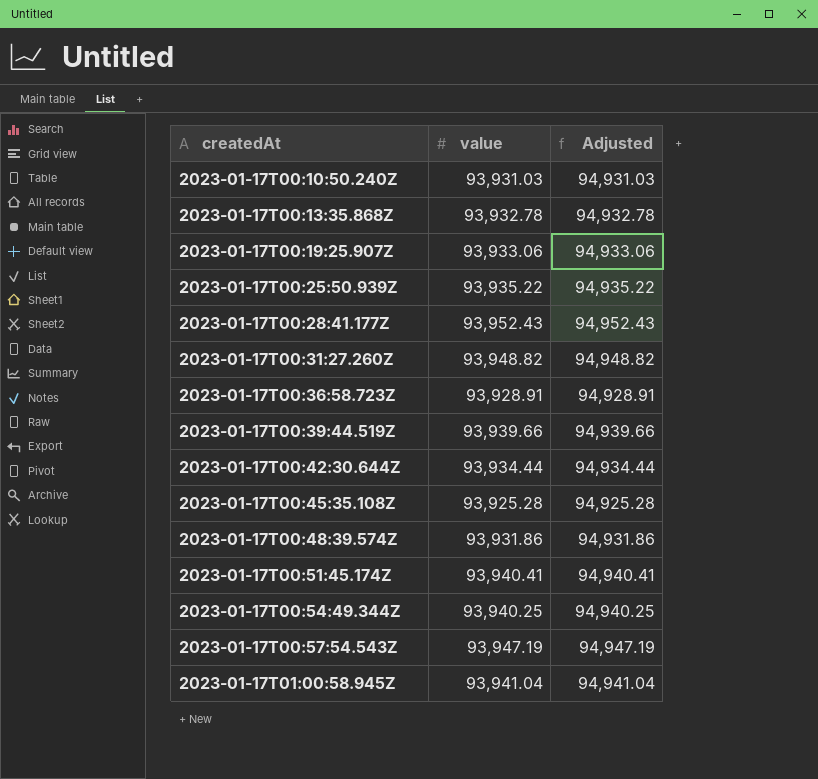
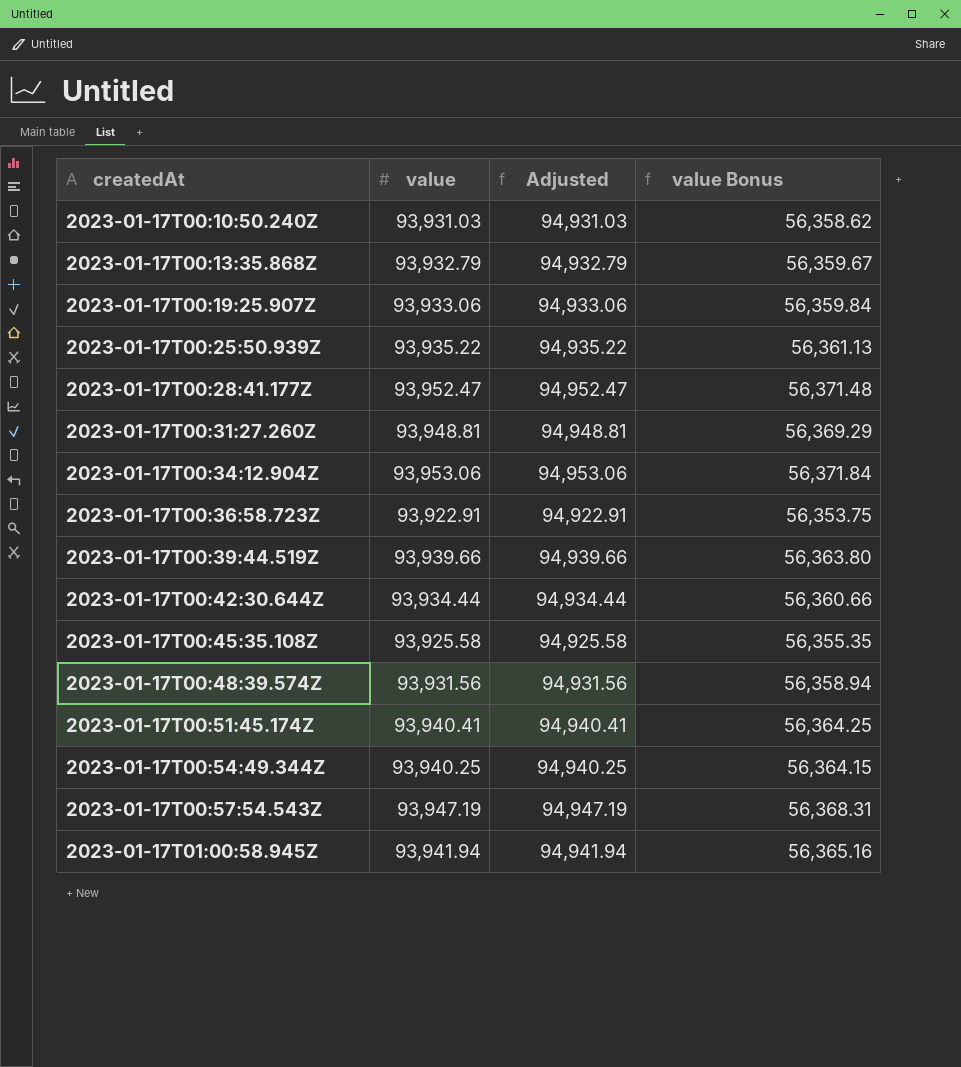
column value Bonus | formula: none -> [value] * 0.6
2023-01-17T00:13:35.868Z | value: 93,932.78 -> 93,932.79
2023-01-17T00:13:35.868Z | Adjusted: 94,932.78 -> 94,932.79
2023-01-17T00:28:41.177Z | value: 93,952.43 -> 93,952.47
2023-01-17T00:28:41.177Z | Adjusted: 94,952.43 -> 94,952.47
2023-01-17T00:31:27.260Z | value: 93,948.82 -> 93,948.81
2023-01-17T00:31:27.260Z | Adjusted: 94,948.82 -> 94,948.81
row 2023-01-17T00:34:12.904Z: none -> 93,953.06 | 94,953.06 | 56,371.84
2023-01-17T00:36:58.723Z | value: 93,928.91 -> 93,922.91
2023-01-17T00:36:58.723Z | Adjusted: 94,928.91 -> 94,922.91
2023-01-17T00:45:35.108Z | value: 93,925.28 -> 93,925.58
2023-01-17T00:45:35.108Z | Adjusted: 94,925.28 -> 94,925.58
2023-01-17T00:48:39.574Z | value: 93,931.86 -> 93,931.56
2023-01-17T00:48:39.574Z | Adjusted: 94,931.86 -> 94,931.56
2023-01-17T01:00:58.945Z | value: 93,941.04 -> 93,941.94
2023-01-17T01:00:58.945Z | Adjusted: 94,941.04 -> 94,941.94

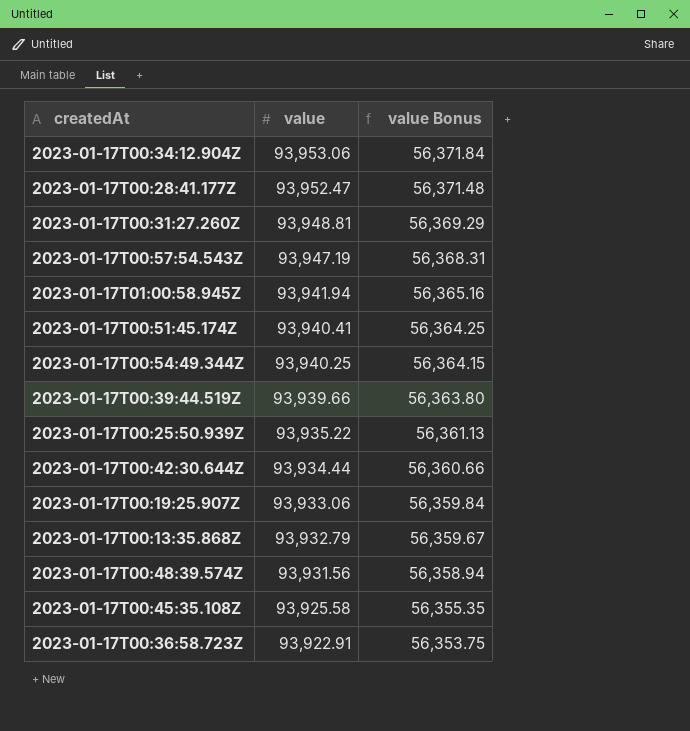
row order: createdAt ascending -> value descending
column Adjusted | formula: [value] + 1000 -> none
row 2023-01-17T00:10:50.240Z: 93,931.03 | 94,931.03 | 56,358.62 -> none

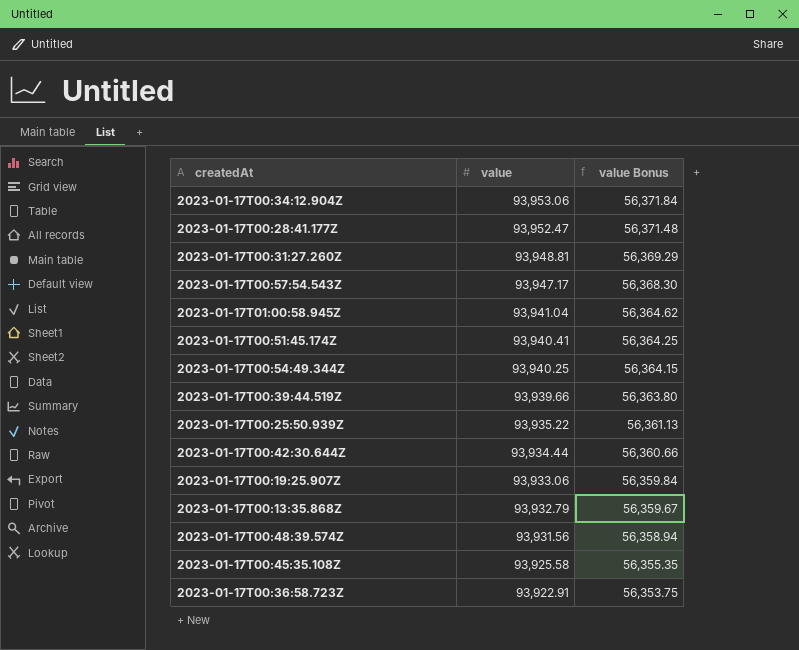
2023-01-17T00:57:54.543Z | value: 93,947.19 -> 93,947.17
2023-01-17T00:57:54.543Z | value Bonus: 56,368.31 -> 56,368.30
2023-01-17T01:00:58.945Z | value: 93,941.94 -> 93,941.04
2023-01-17T01:00:58.945Z | value Bonus: 56,365.16 -> 56,364.62

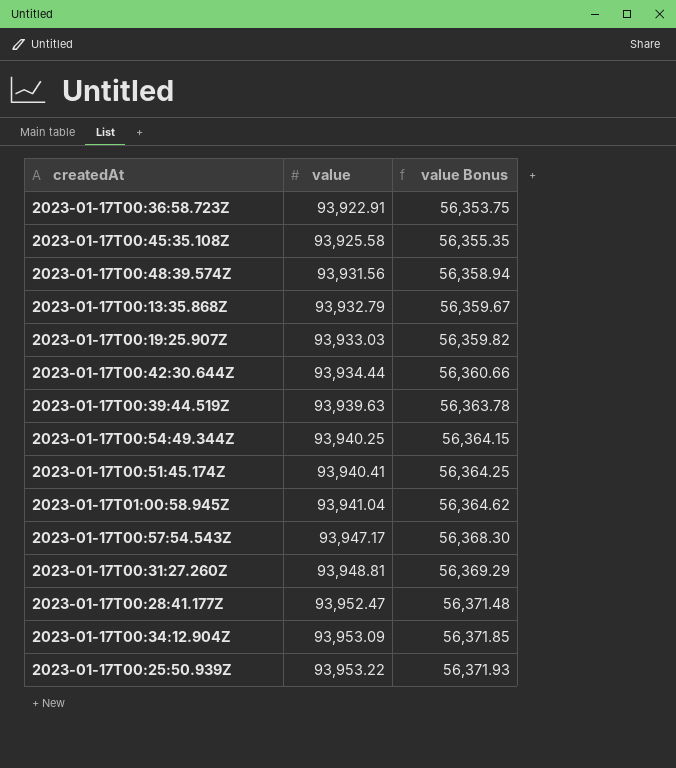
row order: value descending -> value ascending
2023-01-17T00:19:25.907Z | value: 93,933.06 -> 93,933.03
2023-01-17T00:19:25.907Z | value Bonus: 56,359.84 -> 56,359.82
2023-01-17T00:39:44.519Z | value: 93,939.66 -> 93,939.63
2023-01-17T00:39:44.519Z | value Bonus: 56,363.80 -> 56,363.78
2023-01-17T00:34:12.904Z | value: 93,953.06 -> 93,953.09
2023-01-17T00:34:12.904Z | value Bonus: 56,371.84 -> 56,371.85
2023-01-17T00:25:50.939Z | value: 93,935.22 -> 93,953.22
2023-01-17T00:25:50.939Z | value Bonus: 56,361.13 -> 56,371.93

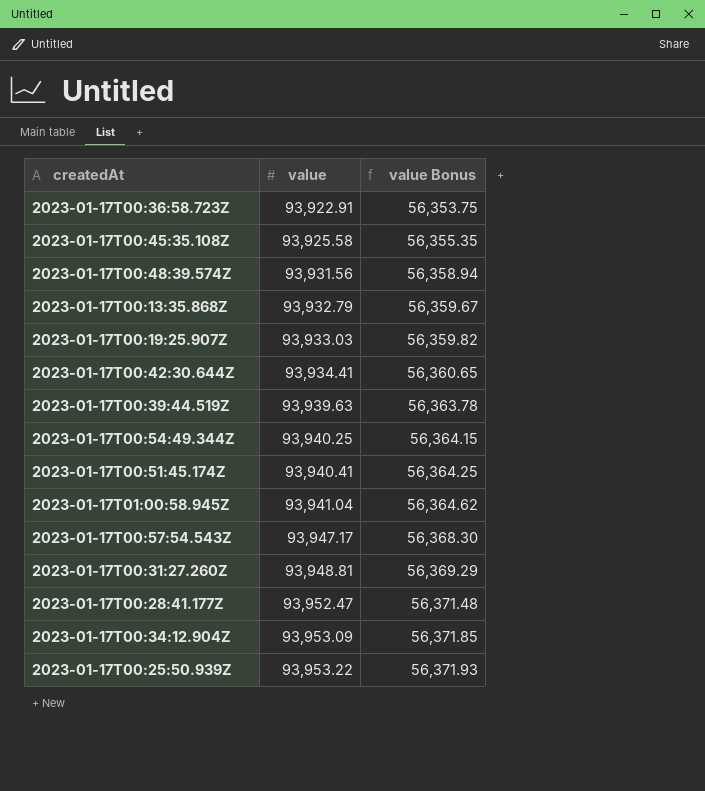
2023-01-17T00:42:30.644Z | value: 93,934.44 -> 93,934.41
2023-01-17T00:42:30.644Z | value Bonus: 56,360.66 -> 56,360.65

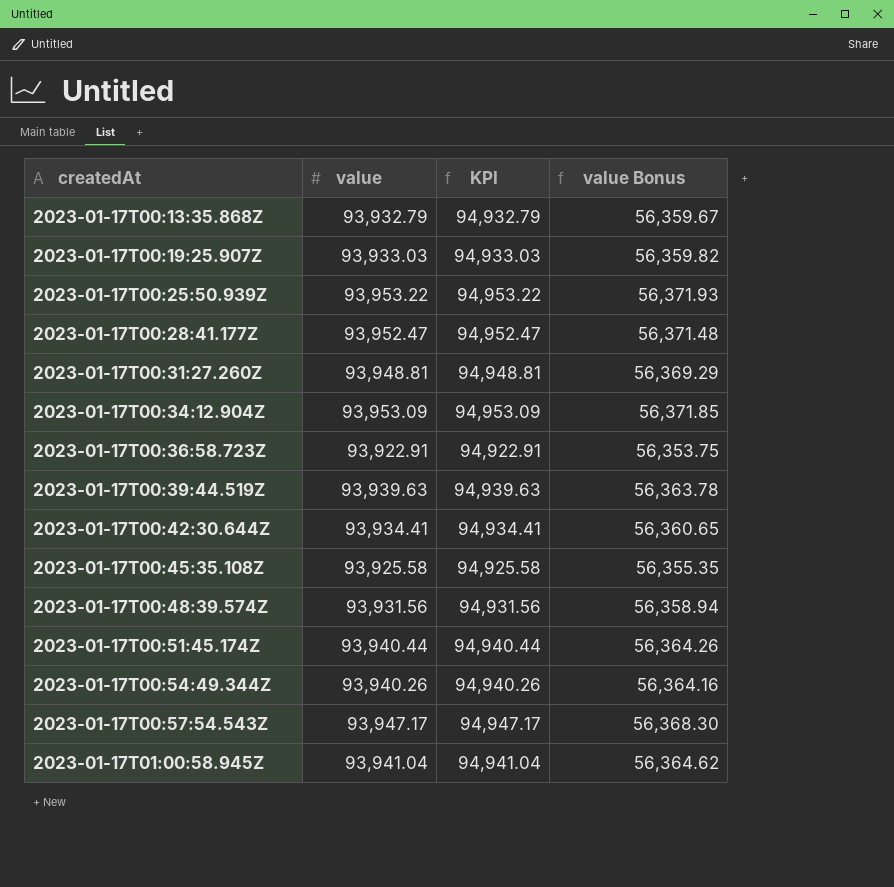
row order: value ascending -> createdAt ascending
column KPI | formula: none -> [value] + 1000
2023-01-17T00:51:45.174Z | value: 93,940.41 -> 93,940.44
2023-01-17T00:51:45.174Z | value Bonus: 56,364.25 -> 56,364.26
2023-01-17T00:54:49.344Z | value: 93,940.25 -> 93,940.26
2023-01-17T00:54:49.344Z | value Bonus: 56,364.15 -> 56,364.16

